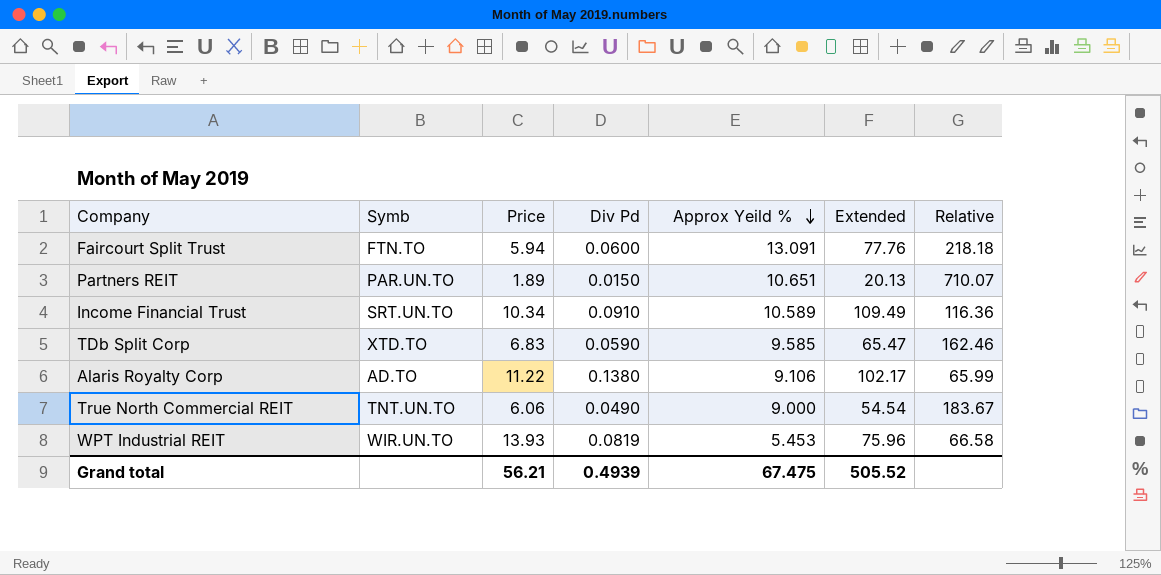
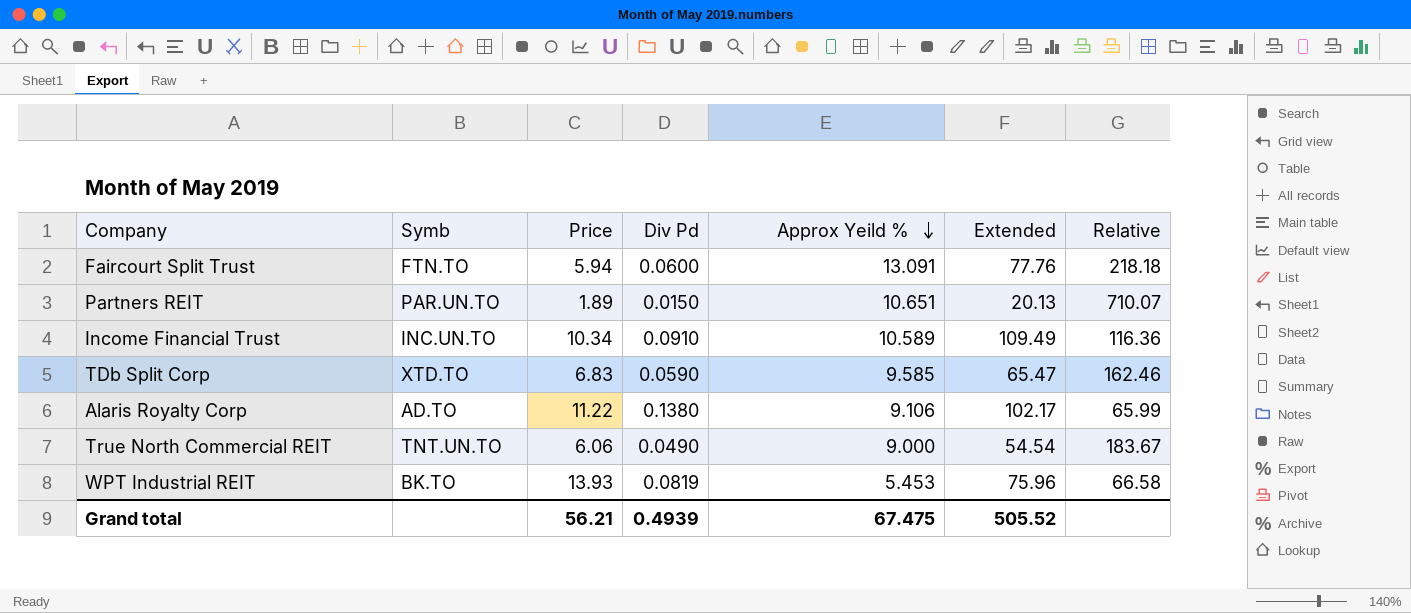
Income Financial Trust | Symb: SRT.UN.TO -> INC.UN.TO
WPT Industrial REIT | Symb: WIR.UN.TO -> BK.TO

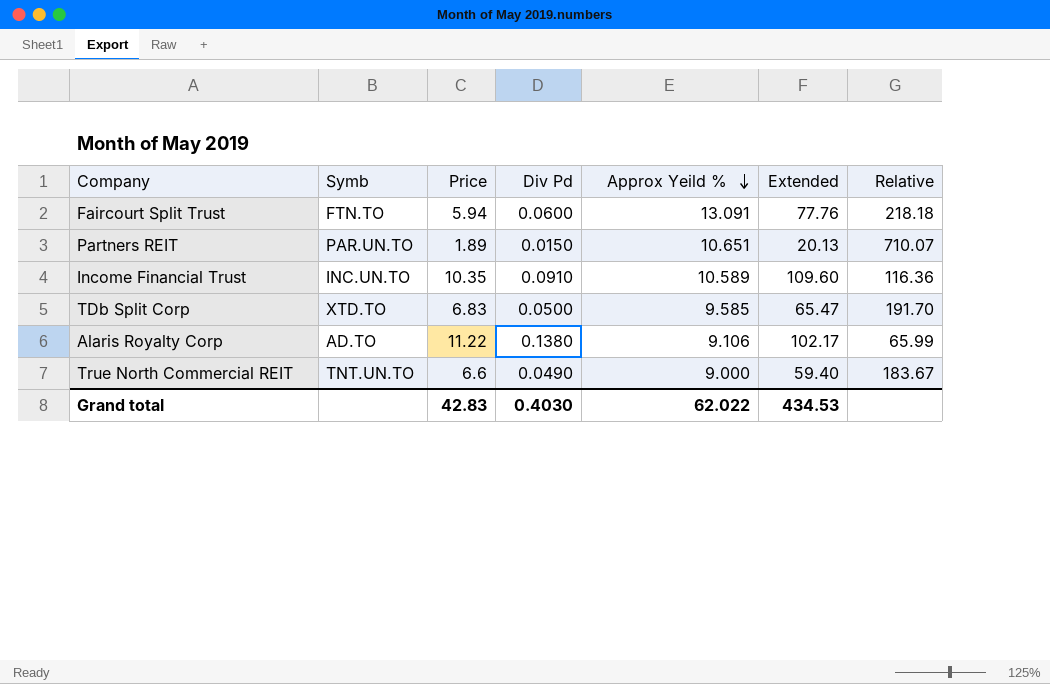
row WPT Industrial REIT: BK.TO | 13.93 | 0.0819 | 5.453 | 75.96 | 66.58 -> none
Income Financial Trust | Price: 10.34 -> 10.35
Income Financial Trust | Extended: 109.49 -> 109.60
TDb Split Corp | Div Pd: 0.0590 -> 0.0500
TDb Split Corp | Relative: 162.46 -> 191.70
True North Commercial REIT | Price: 6.06 -> 6.6
True North Commercial REIT | Extended: 54.54 -> 59.40
Grand total | Price: 56.21 -> 42.83
Grand total | Div Pd: 0.4939 -> 0.4030
Grand total | Approx Yeild %: 67.475 -> 62.022
Grand total | Extended: 505.52 -> 434.53

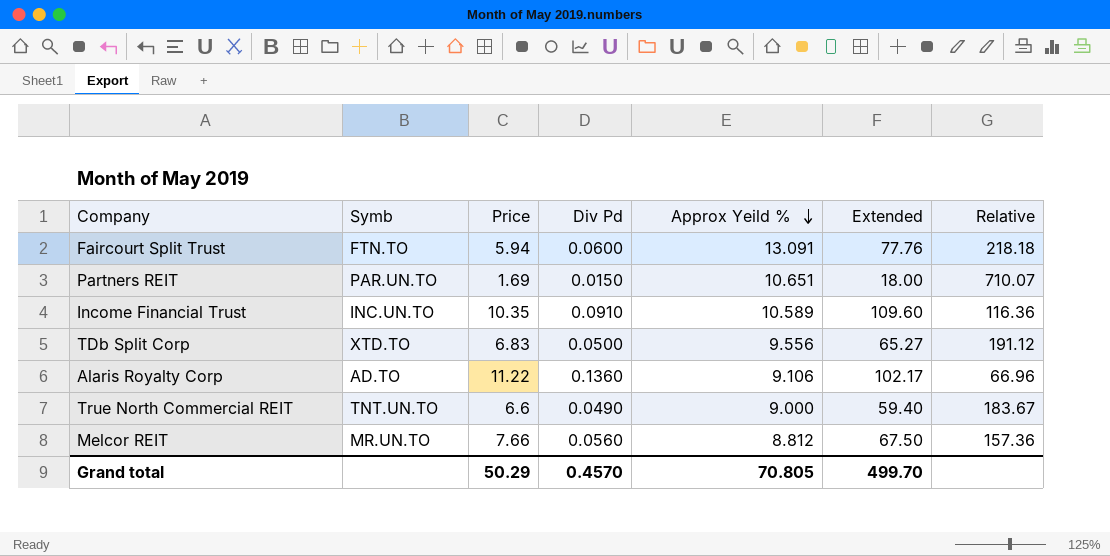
Partners REIT | Price: 1.89 -> 1.69
Partners REIT | Extended: 20.13 -> 18.00
TDb Split Corp | Approx Yeild %: 9.585 -> 9.556
TDb Split Corp | Extended: 65.47 -> 65.27
TDb Split Corp | Relative: 191.70 -> 191.12
Alaris Royalty Corp | Div Pd: 0.1380 -> 0.1360
Alaris Royalty Corp | Relative: 65.99 -> 66.96
row Melcor REIT: none -> MR.UN.TO | 7.66 | 0.0560 | 8.812 | 67.50 | 157.36
Grand total | Price: 42.83 -> 50.29
Grand total | Div Pd: 0.4030 -> 0.4570
Grand total | Approx Yeild %: 62.022 -> 70.805
Grand total | Extended: 434.53 -> 499.70

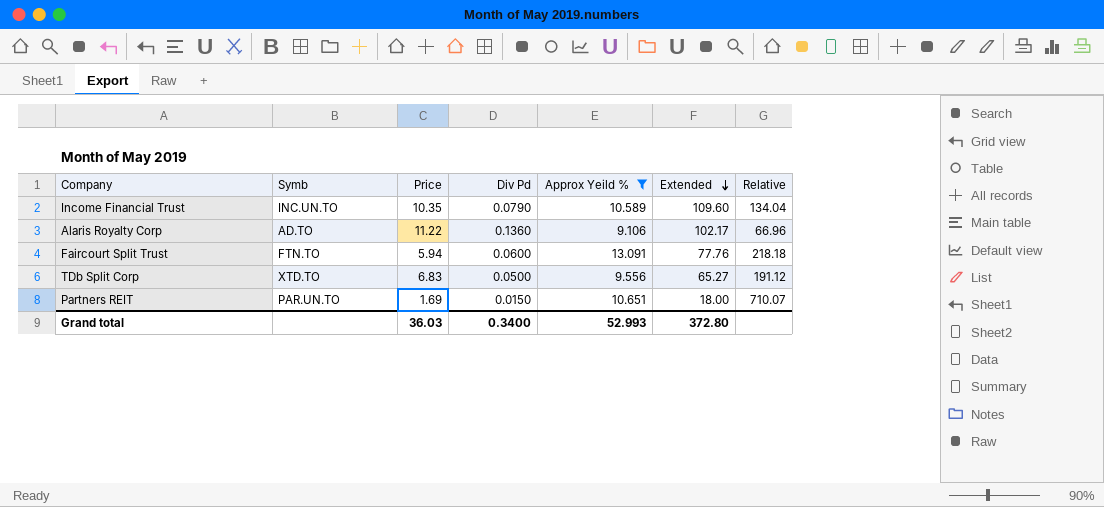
filter: none -> Approx Yeild % >= 9.106
row order: Approx Yeild % descending -> Extended descending
Income Financial Trust | Div Pd: 0.0910 -> 0.0790
Income Financial Trust | Relative: 116.36 -> 134.04
Grand total | Price: 50.29 -> 36.03
Grand total | Div Pd: 0.4570 -> 0.3400
Grand total | Approx Yeild %: 70.805 -> 52.993
Grand total | Extended: 499.70 -> 372.80

